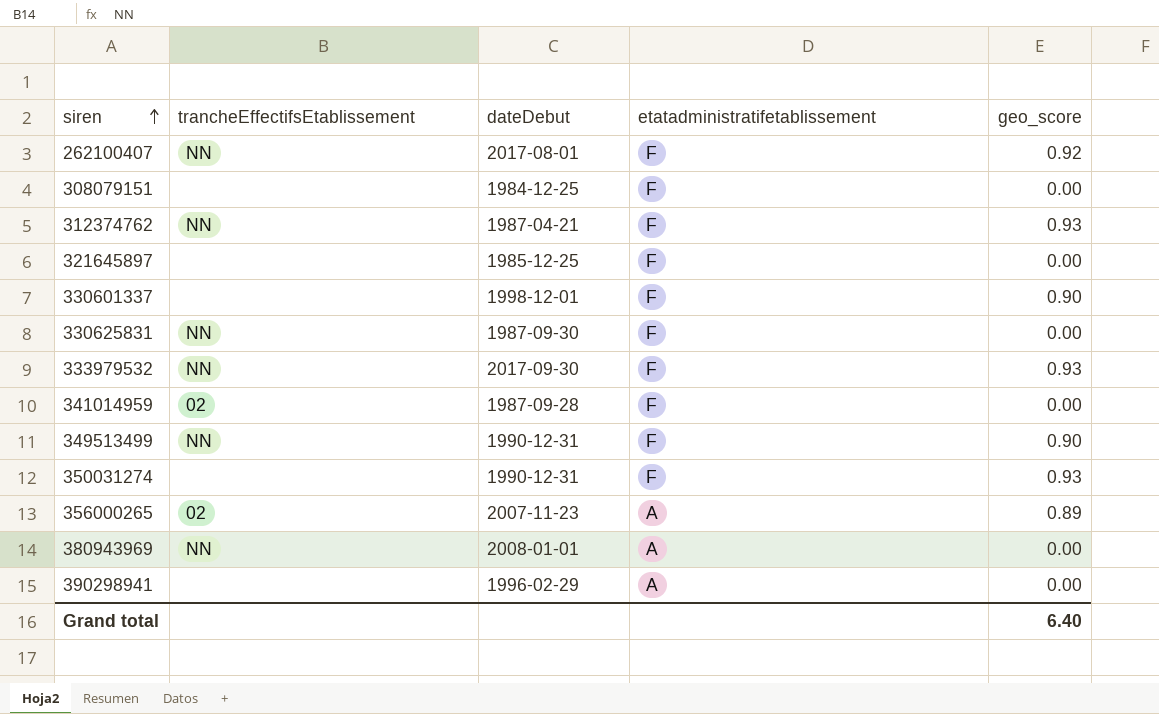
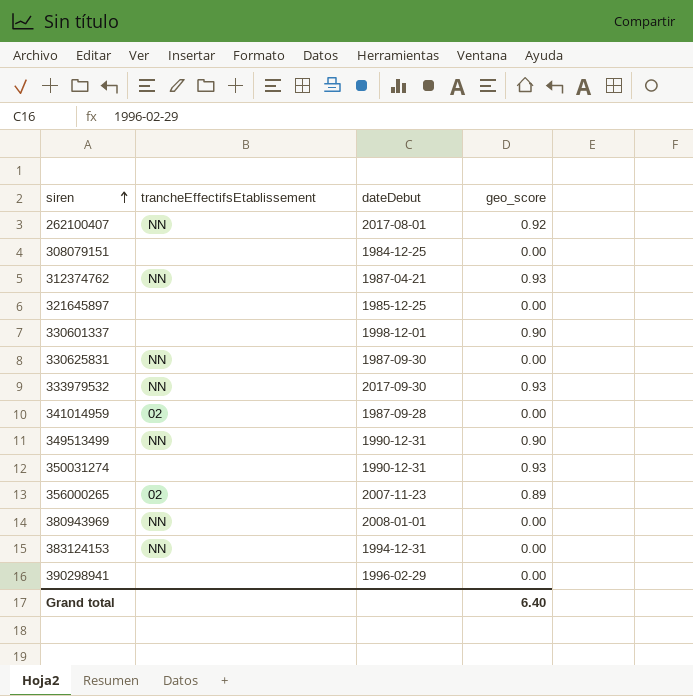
column etatadministratifetablissement | position: 4 -> none
row 383124153: none -> NN | 1994-12-31 | 0.00

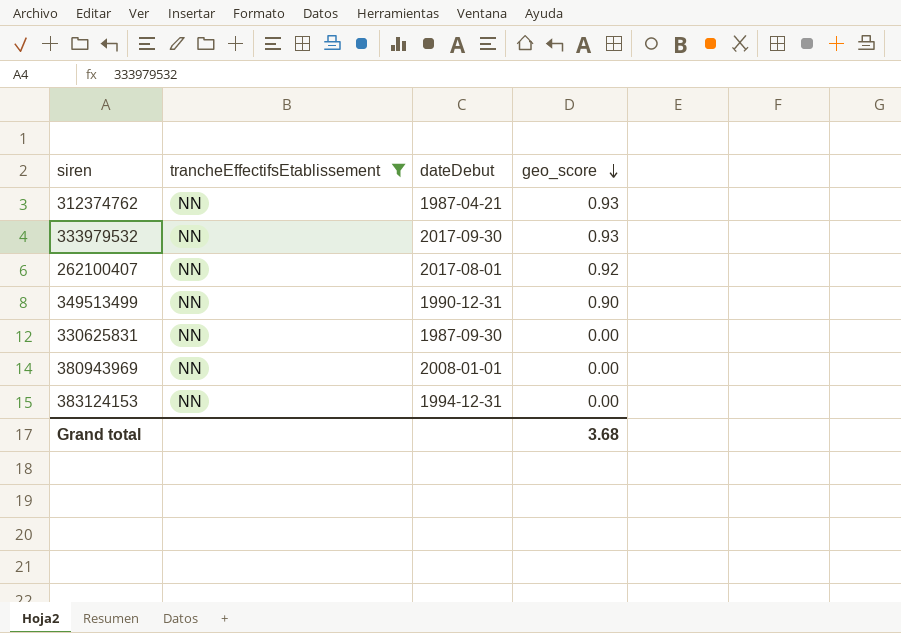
filter: none -> trancheEffectifsEtablissement = NN
row order: siren ascending -> geo_score descending
Grand total | geo_score: 6.40 -> 3.68

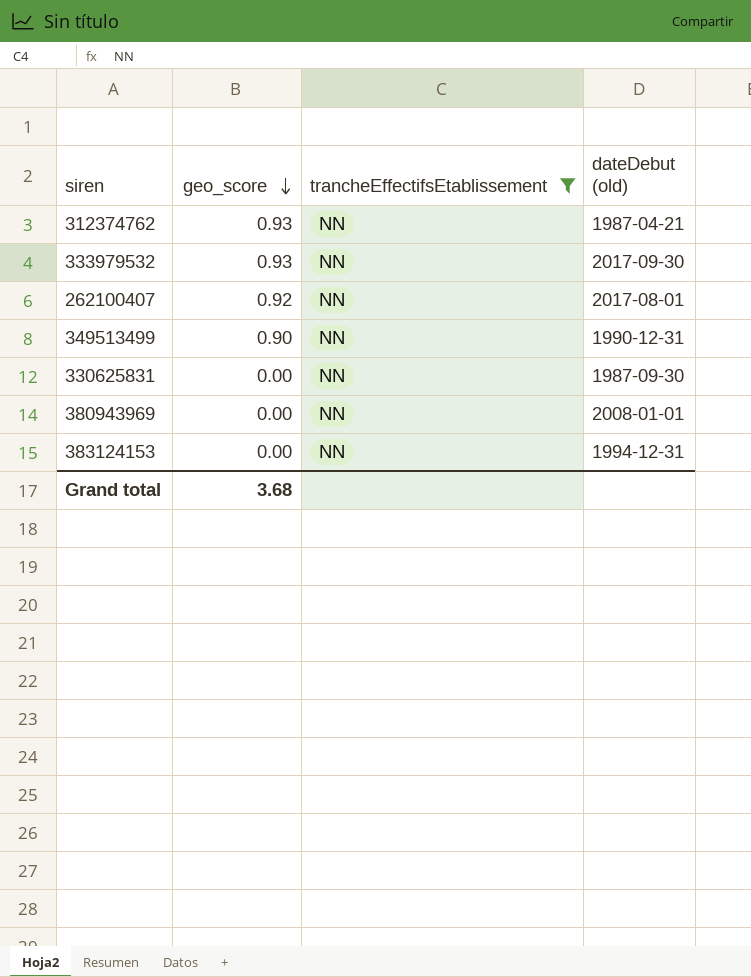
column geo_score | position: 4 -> 2
column name: dateDebut -> dateDebut (old)

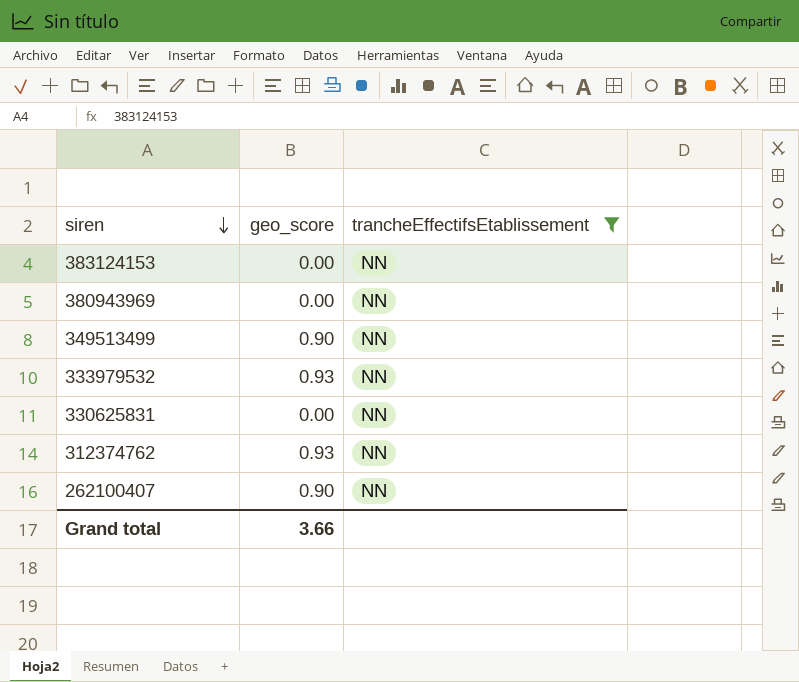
row order: geo_score descending -> siren descending
column dateDebut (old) | position: 4 -> none
262100407 | geo_score: 0.92 -> 0.90
Grand total | geo_score: 3.68 -> 3.66

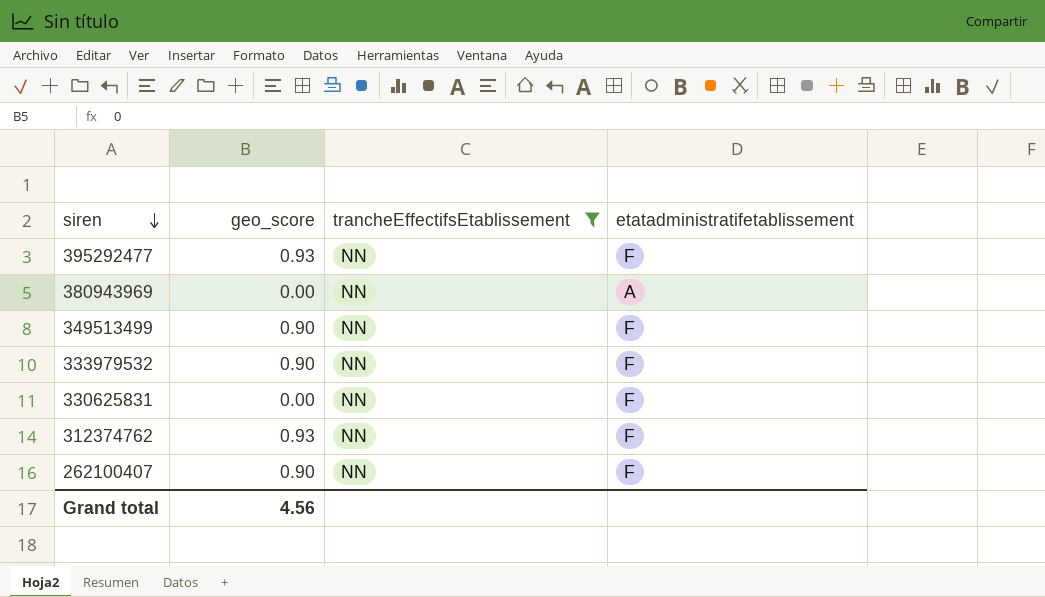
column etatadministratifetablissement | position: none -> 4
row 383124153: 0.00 | NN -> none
row 395292477: none -> 0.93 | NN | F
333979532 | geo_score: 0.93 -> 0.90
Grand total | geo_score: 3.66 -> 4.56

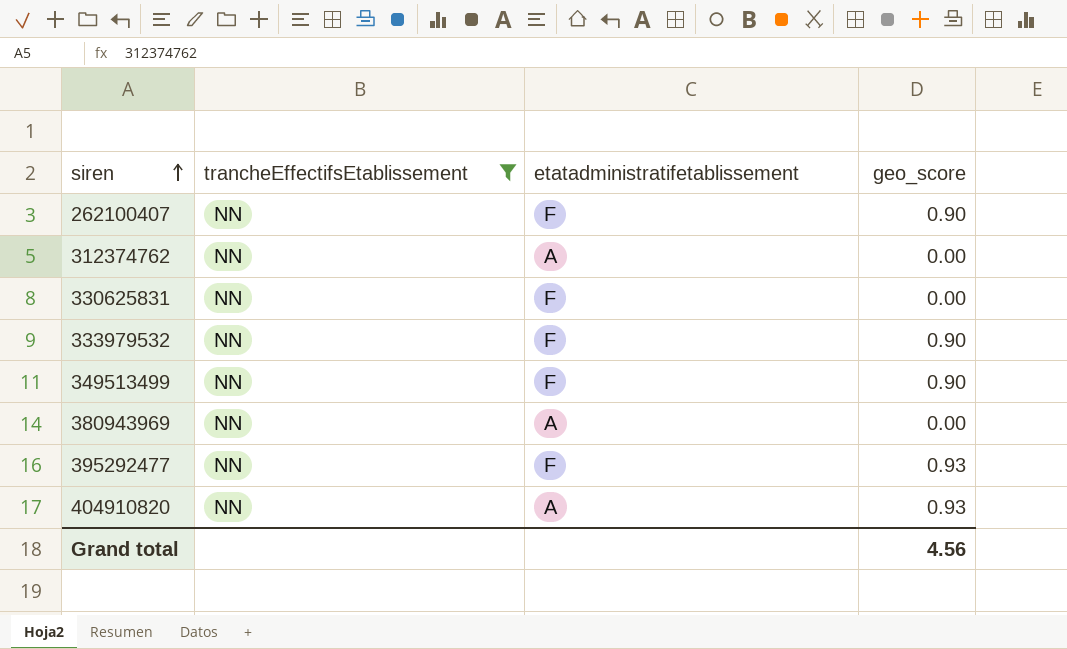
row order: siren descending -> siren ascending
column geo_score | position: 2 -> 4
312374762 | etatadministratifetablissement: F -> A
312374762 | geo_score: 0.93 -> 0.00
row 404910820: none -> NN | A | 0.93

